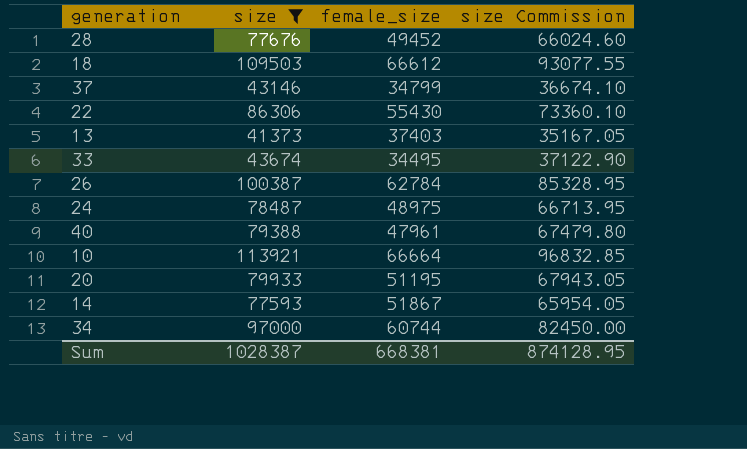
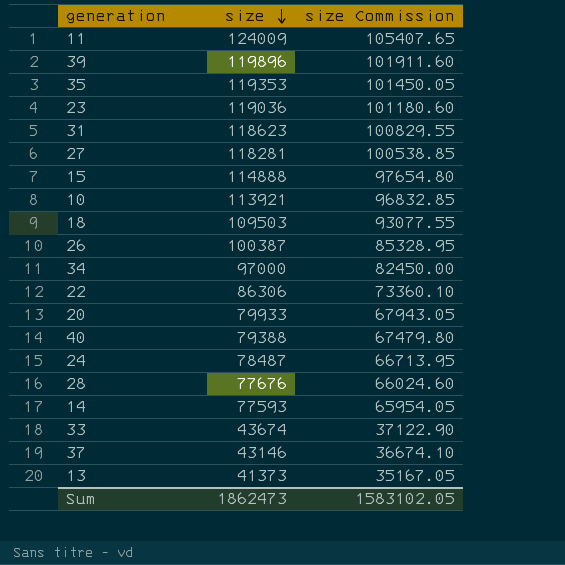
filter: size <= 113921 -> none
row order: none -> size descending
column female_size | position: 3 -> none
Sum | size: 1028387 -> 1862473
Sum | size Commission: 874128.95 -> 1583102.05

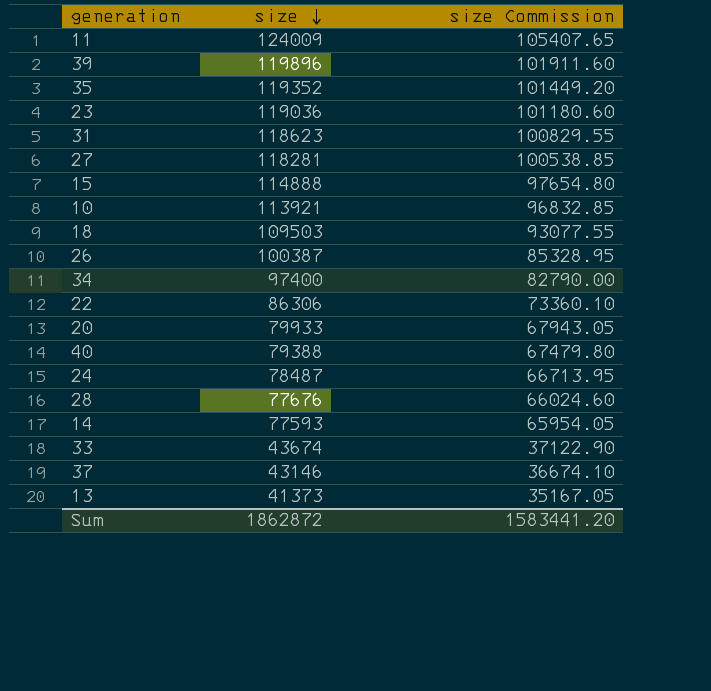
35 | size: 119353 -> 119352
35 | size Commission: 101450.05 -> 101449.20
34 | size: 97000 -> 97400
34 | size Commission: 82450.00 -> 82790.00
Sum | size: 1862473 -> 1862872
Sum | size Commission: 1583102.05 -> 1583441.20

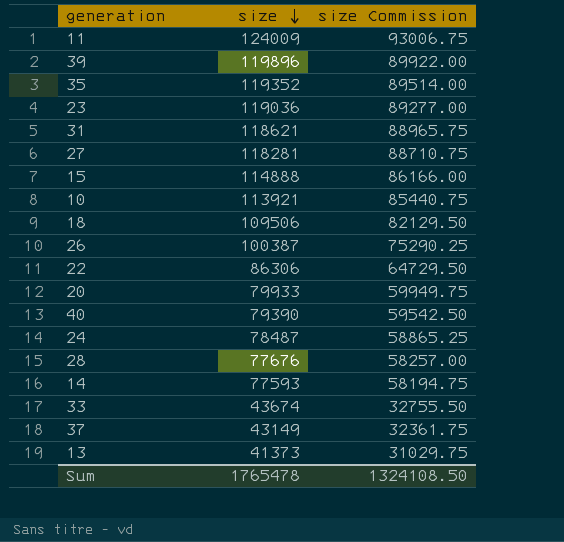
column size Commission | formula: [size] * 0.85 -> [size] * 0.75
row 34: 97400 | 82790.00 -> none
31 | size: 118623 -> 118621
18 | size: 109503 -> 109506
40 | size: 79388 -> 79390
37 | size: 43146 -> 43149
Sum | size: 1862872 -> 1765478
Sum | size Commission: 1583441.20 -> 1324108.50

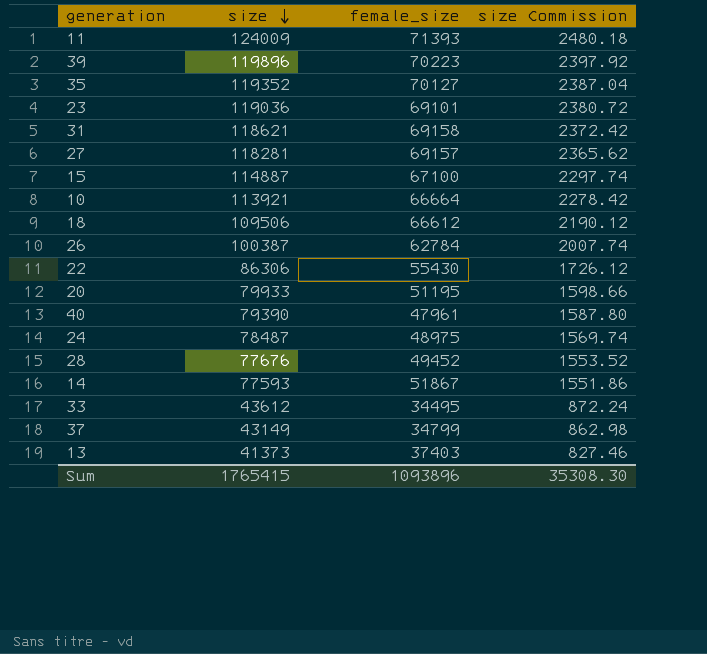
column female_size | position: none -> 3
column size Commission | formula: [size] * 0.75 -> [size] * 0.02
15 | size: 114888 -> 114887
33 | size: 43674 -> 43612
Sum | size: 1765478 -> 1765415
Sum | size Commission: 1324108.50 -> 35308.30

